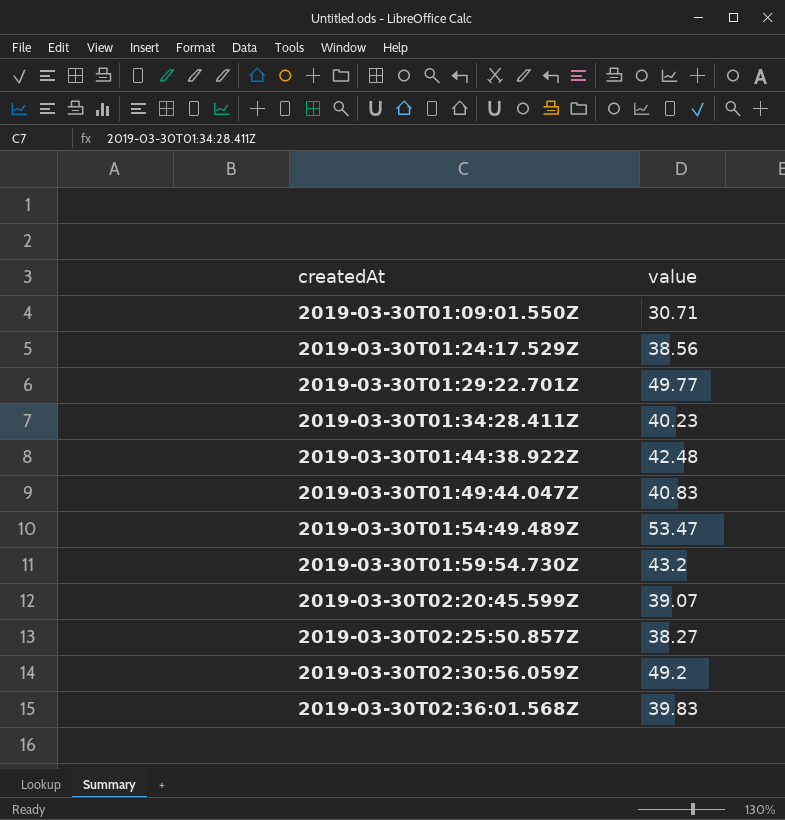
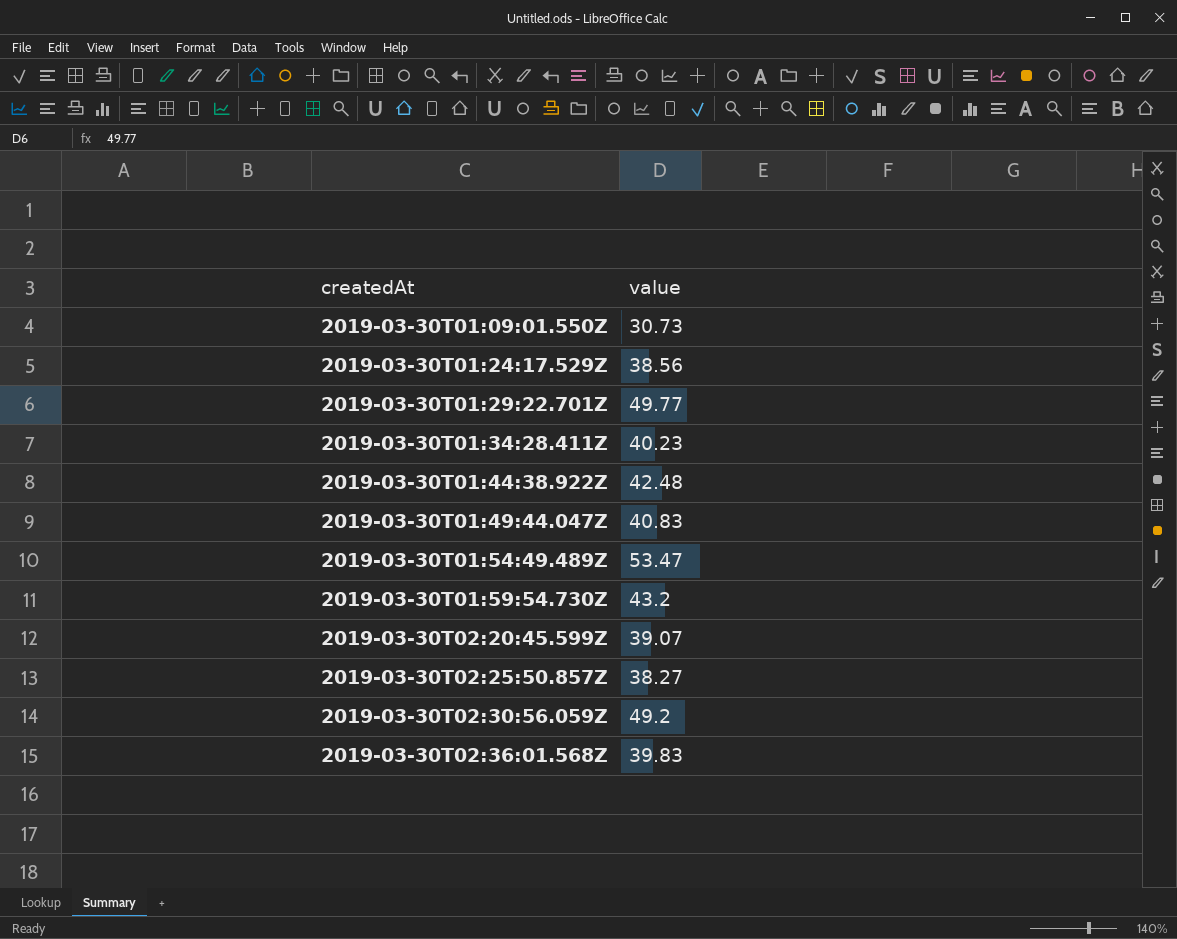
2019-03-30T01:09:01.550Z | value: 30.71 -> 30.73

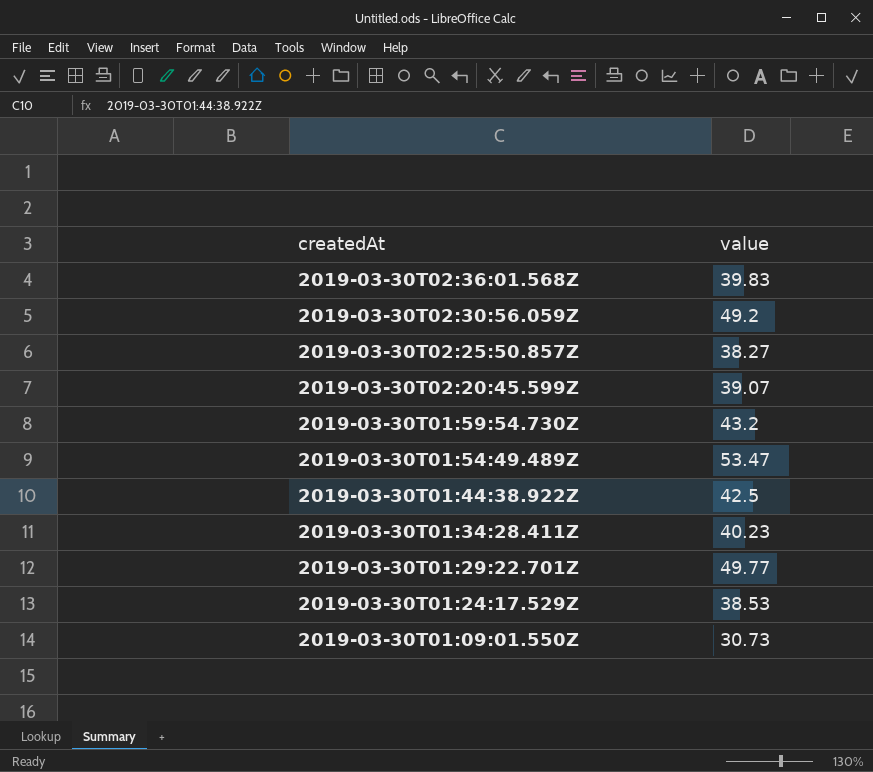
row order: createdAt ascending -> createdAt descending
row 2019-03-30T01:49:44.047Z: 40.83 -> none
2019-03-30T01:44:38.922Z | value: 42.48 -> 42.5
2019-03-30T01:24:17.529Z | value: 38.56 -> 38.53

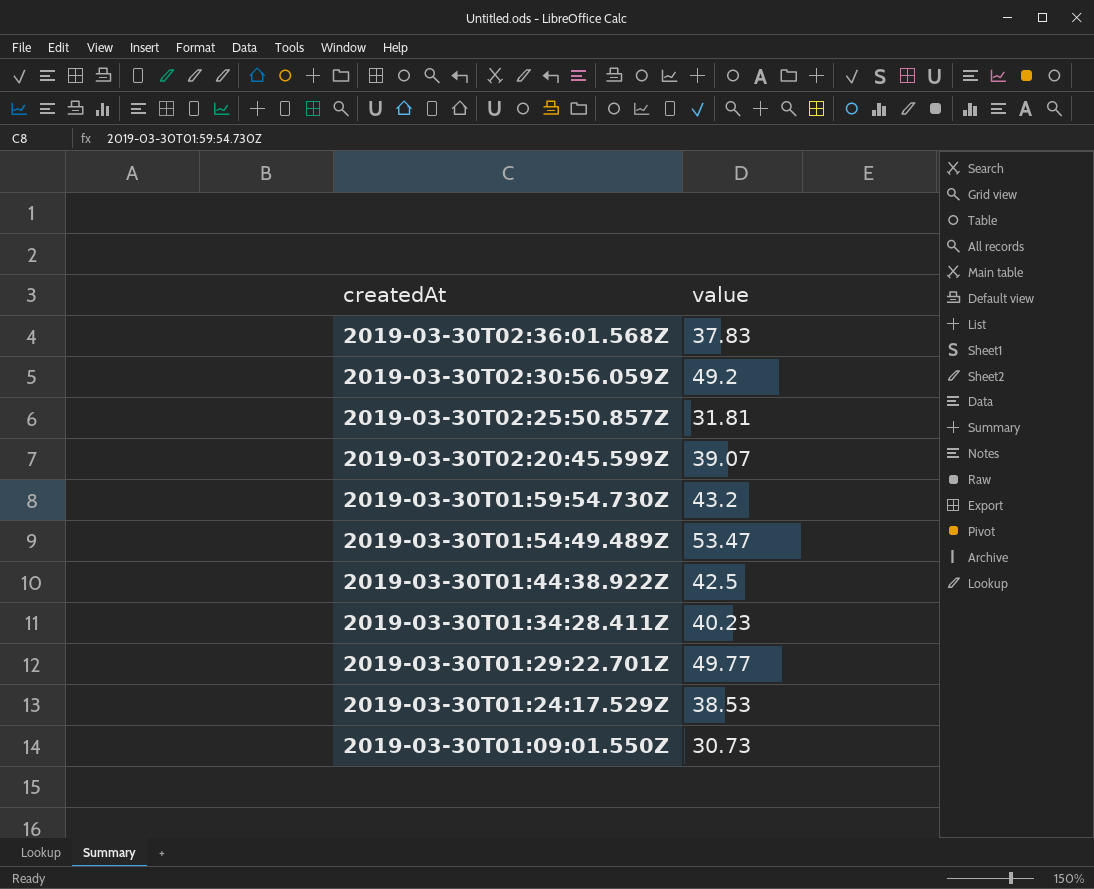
2019-03-30T02:36:01.568Z | value: 39.83 -> 37.83
2019-03-30T02:25:50.857Z | value: 38.27 -> 31.81

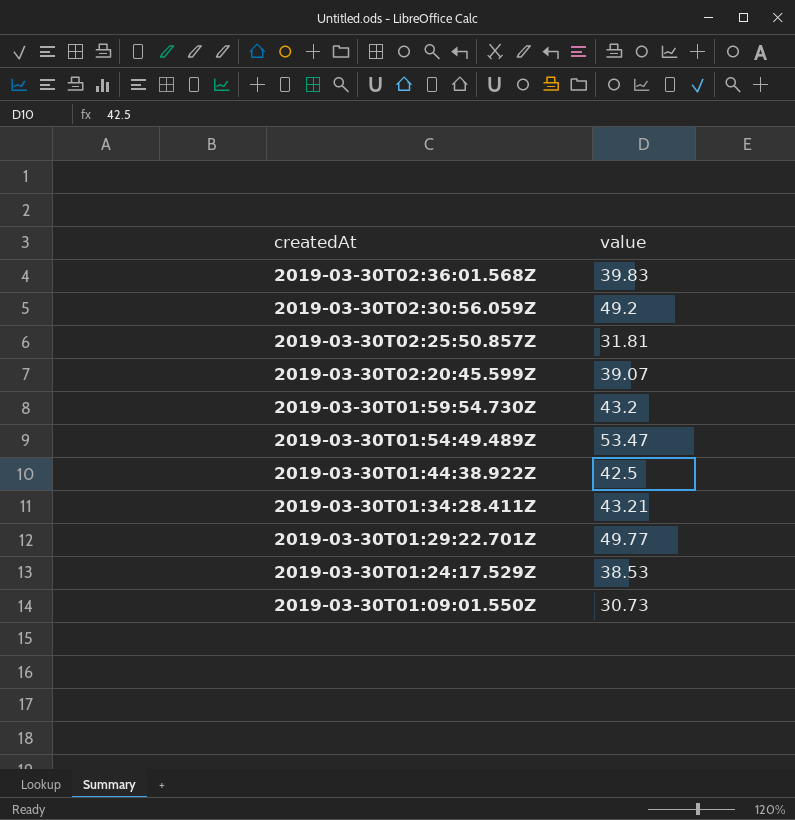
2019-03-30T02:36:01.568Z | value: 37.83 -> 39.83
2019-03-30T01:34:28.411Z | value: 40.23 -> 43.21

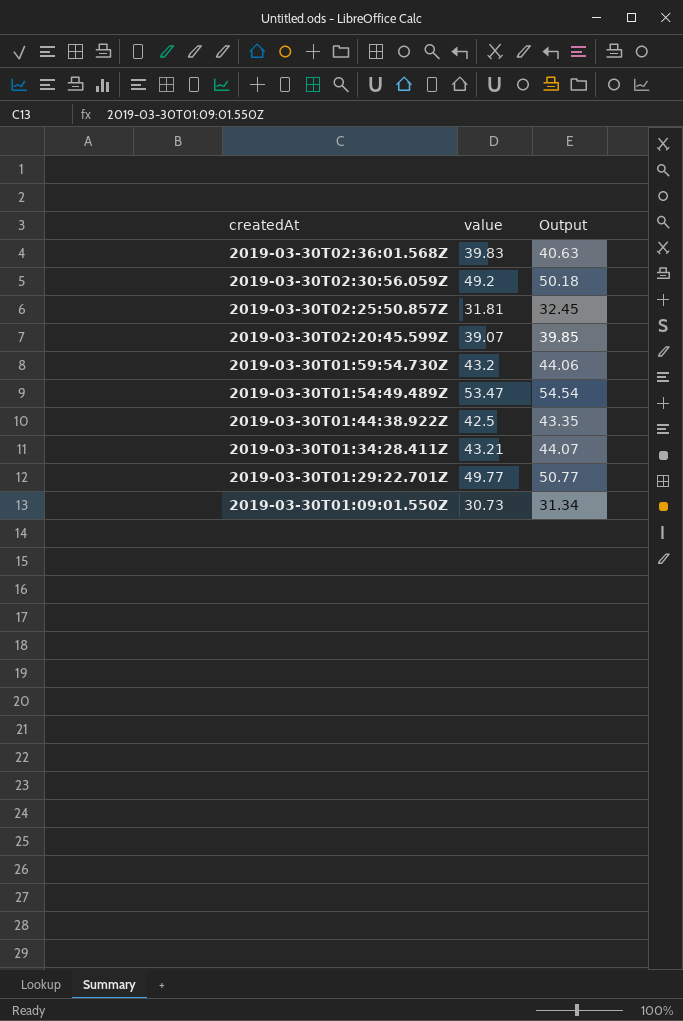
column Output | formula: none -> [value] * 1.02
row 2019-03-30T01:24:17.529Z: 38.53 -> none

